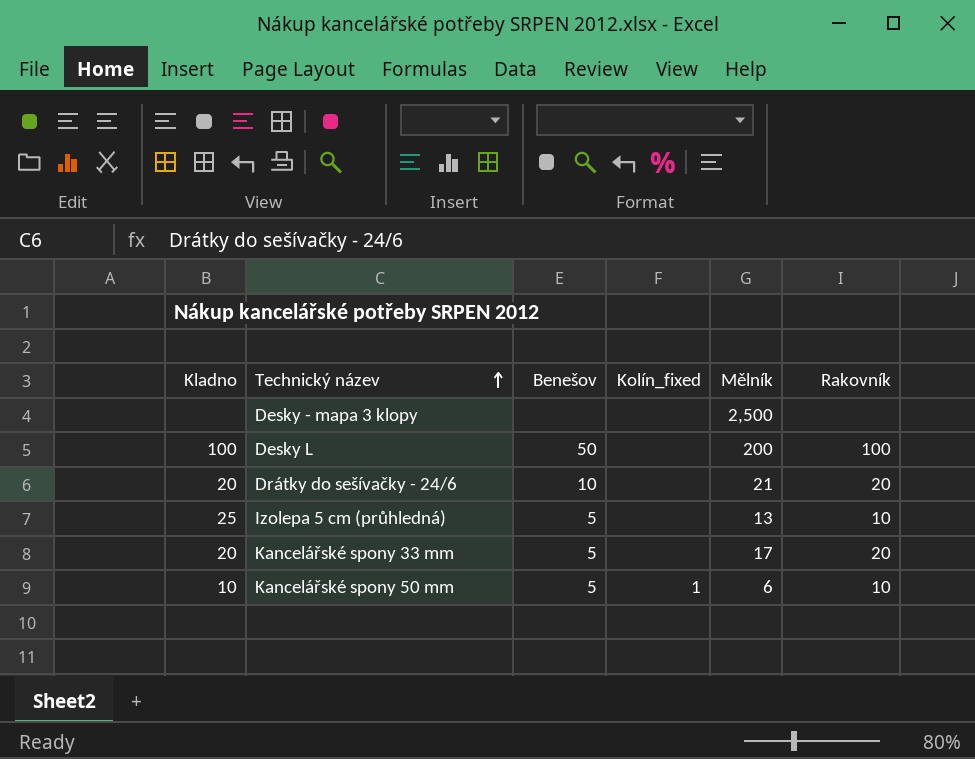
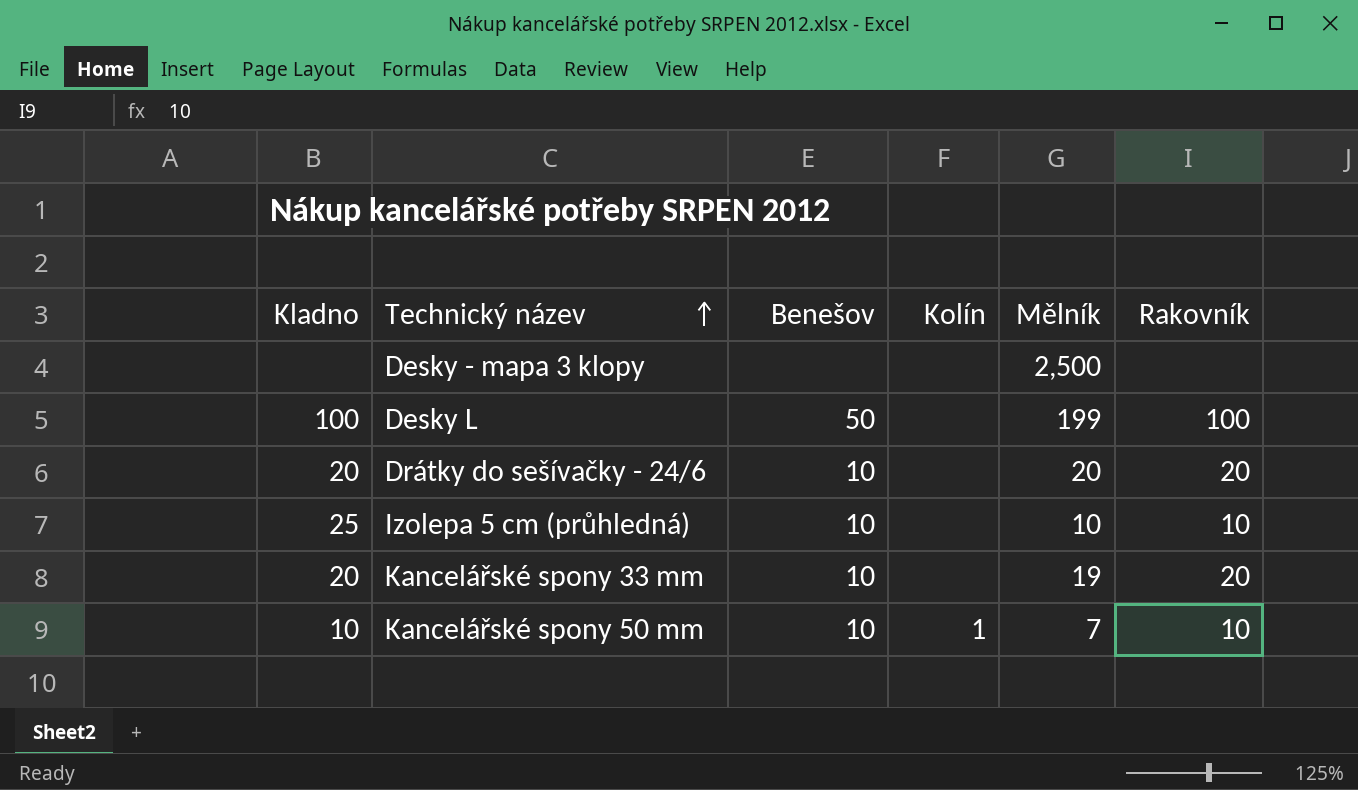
column name: Kolín_fixed -> Kolín
Desky L | Mělník: 200 -> 199
Drátky do sešívačky - 24/6 | Mělník: 21 -> 20
Izolepa 5 cm (průhledná) | Benešov: 5 -> 10
Izolepa 5 cm (průhledná) | Mělník: 13 -> 10
Kancelářské spony 33 mm | Benešov: 5 -> 10
Kancelářské spony 33 mm | Mělník: 17 -> 19
Kancelářské spony 50 mm | Benešov: 5 -> 10
Kancelářské spony 50 mm | Mělník: 6 -> 7

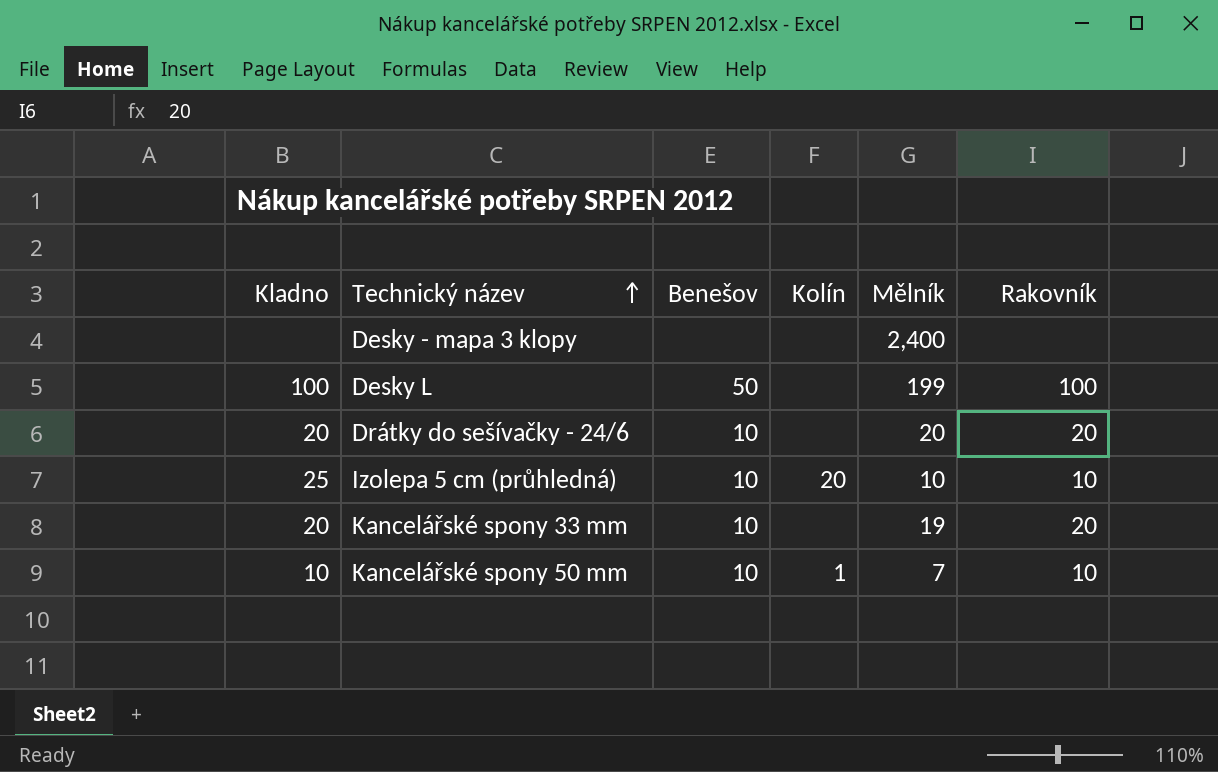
Desky - mapa 3 klopy | Mělník: 2,500 -> 2,400
Izolepa 5 cm (průhledná) | Kolín: none -> 20

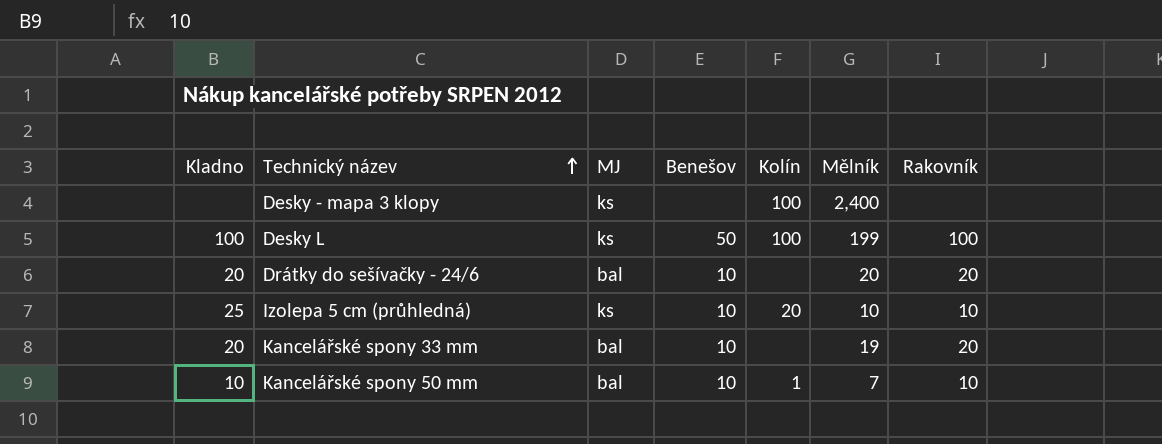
column MJ | position: none -> 3
Desky - mapa 3 klopy | Kolín: none -> 100
Desky L | Kolín: none -> 100

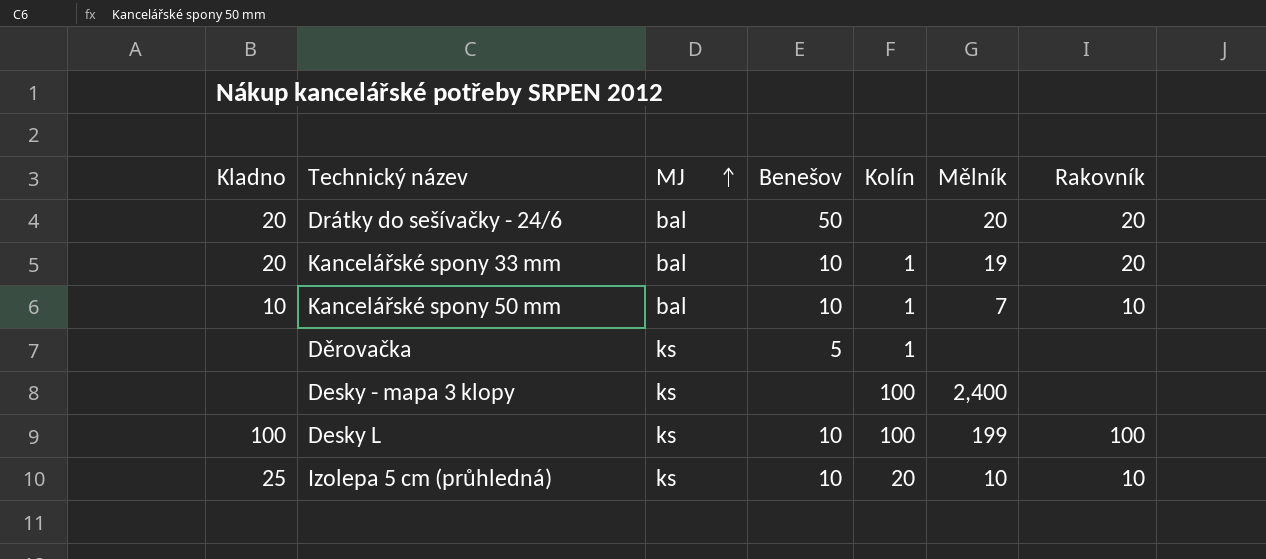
row order: Technický název ascending -> MJ ascending
Drátky do sešívačky - 24/6 | Benešov: 10 -> 50
Kancelářské spony 33 mm | Kolín: none -> 1
row Děrovačka: none -> none | ks | 5 | 1 | none | none
Desky L | Benešov: 50 -> 10

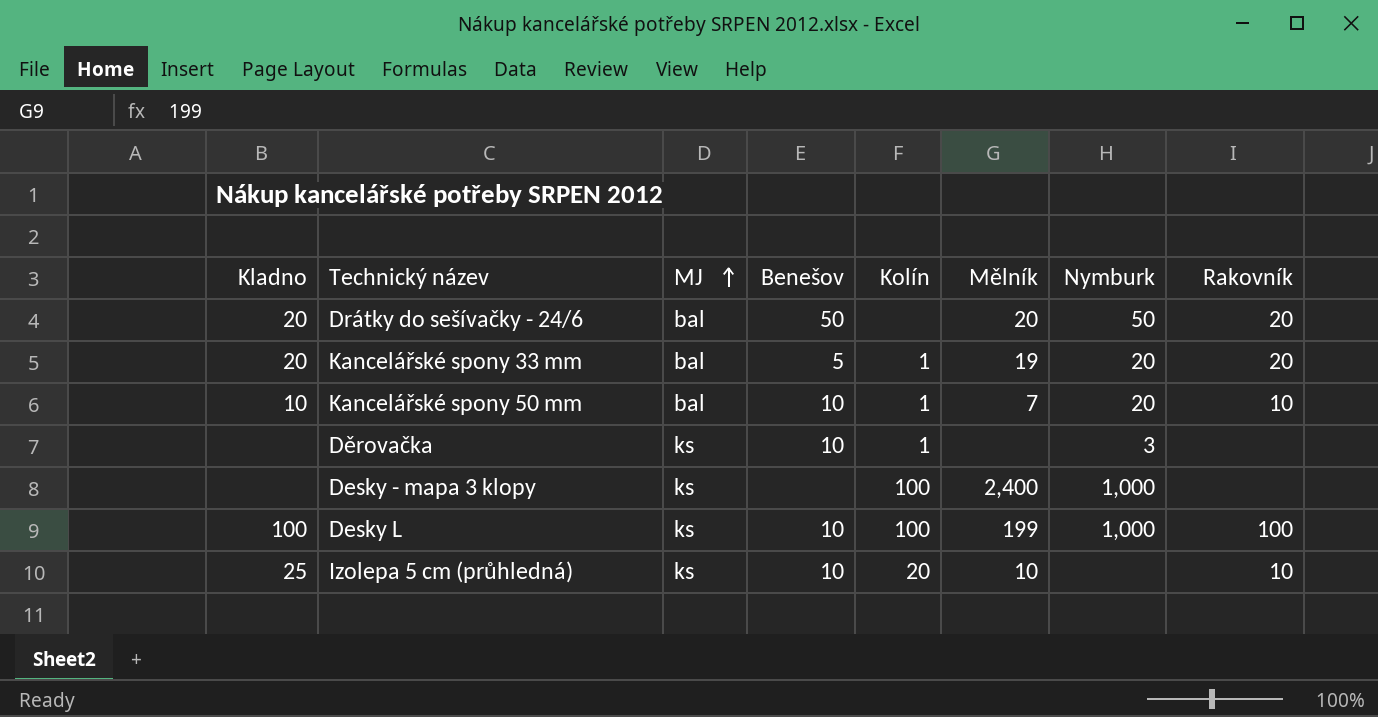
column Nymburk | position: none -> 7
Kancelářské spony 33 mm | Benešov: 10 -> 5
Děrovačka | Benešov: 5 -> 10

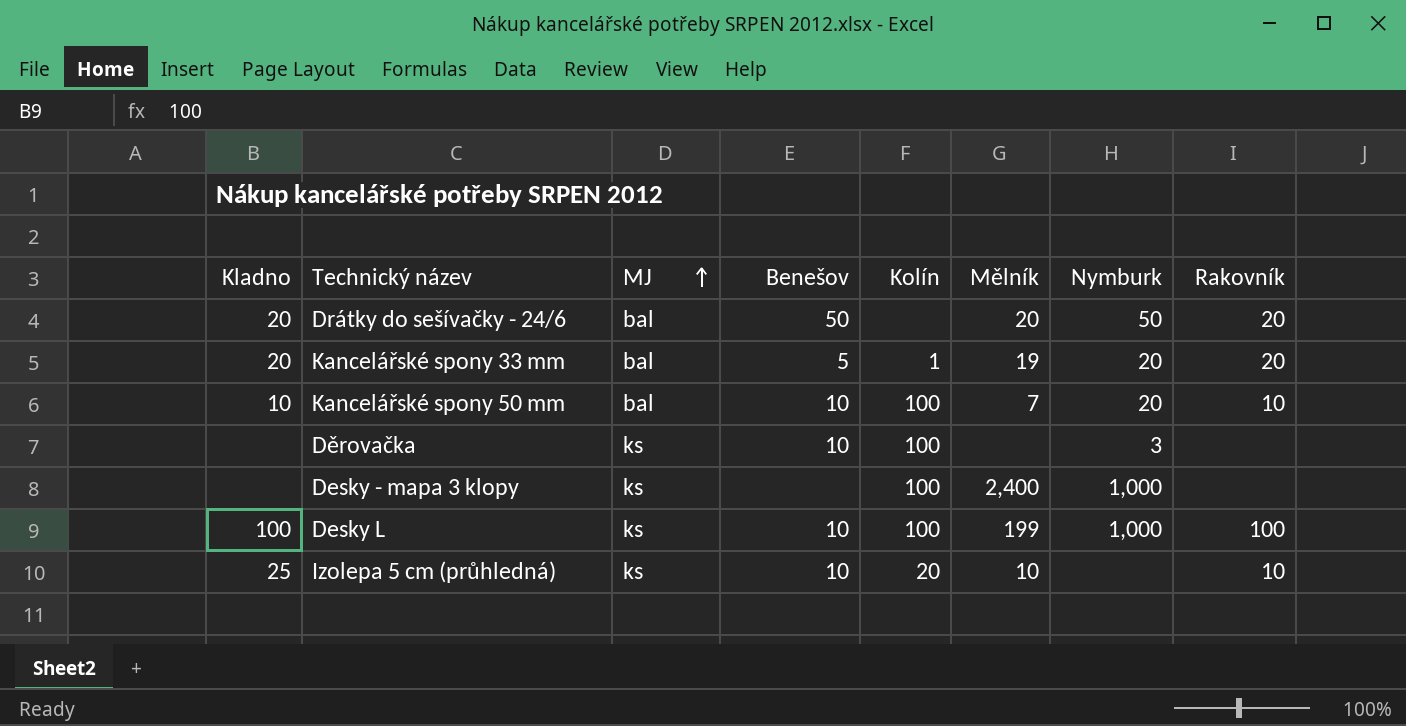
Kancelářské spony 50 mm | Kolín: 1 -> 100
Děrovačka | Kolín: 1 -> 100

